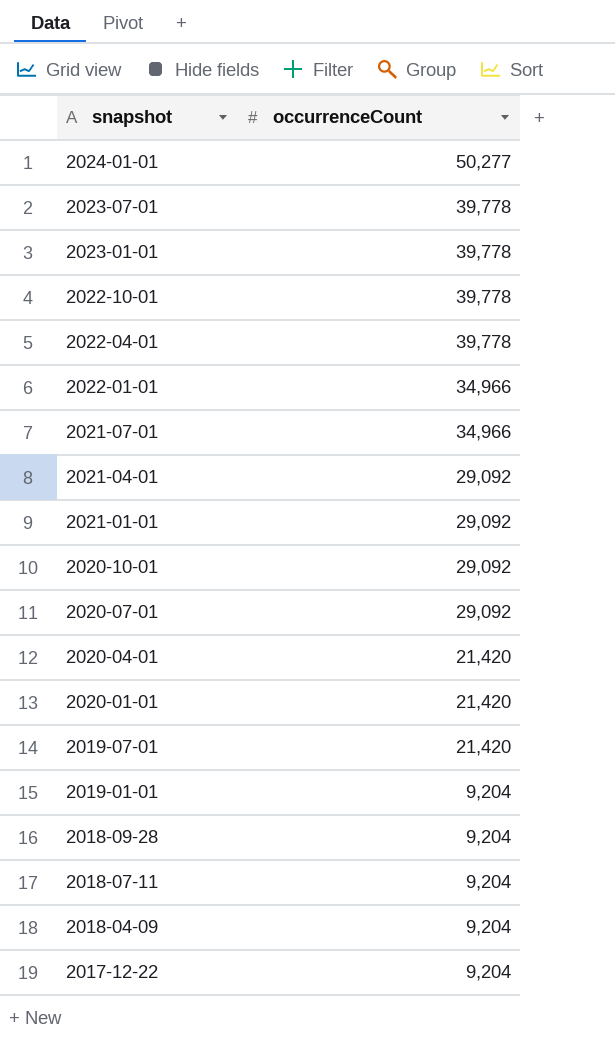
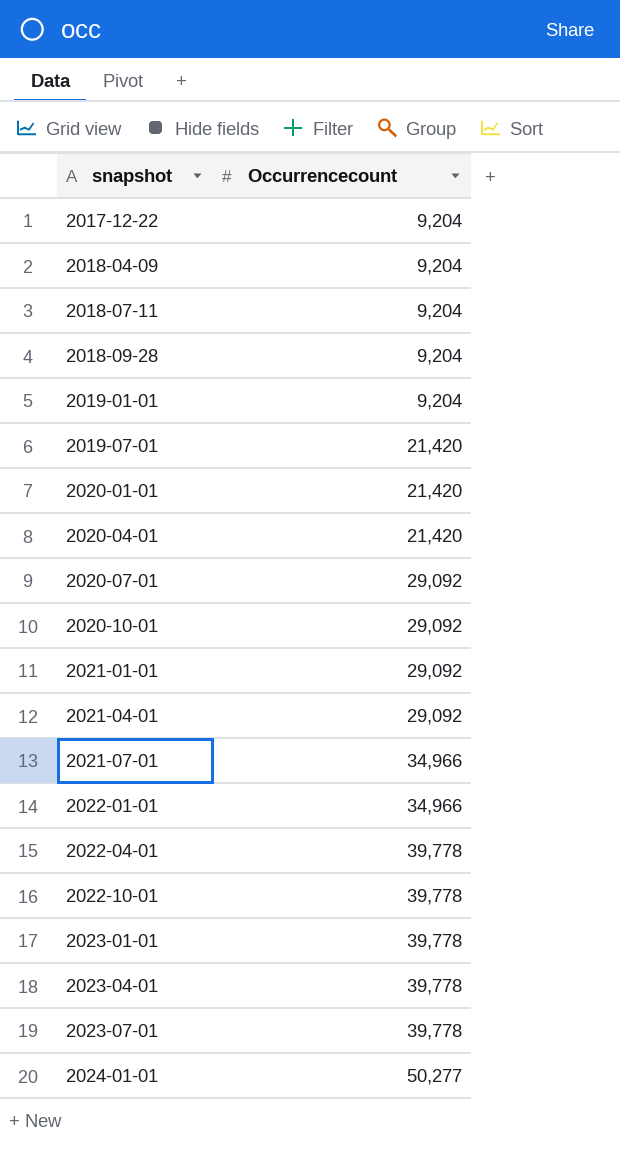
row order: snapshot descending -> snapshot ascending
column name: occurrenceCount -> Occurrencecount
row 2023-04-01: none -> 39,778

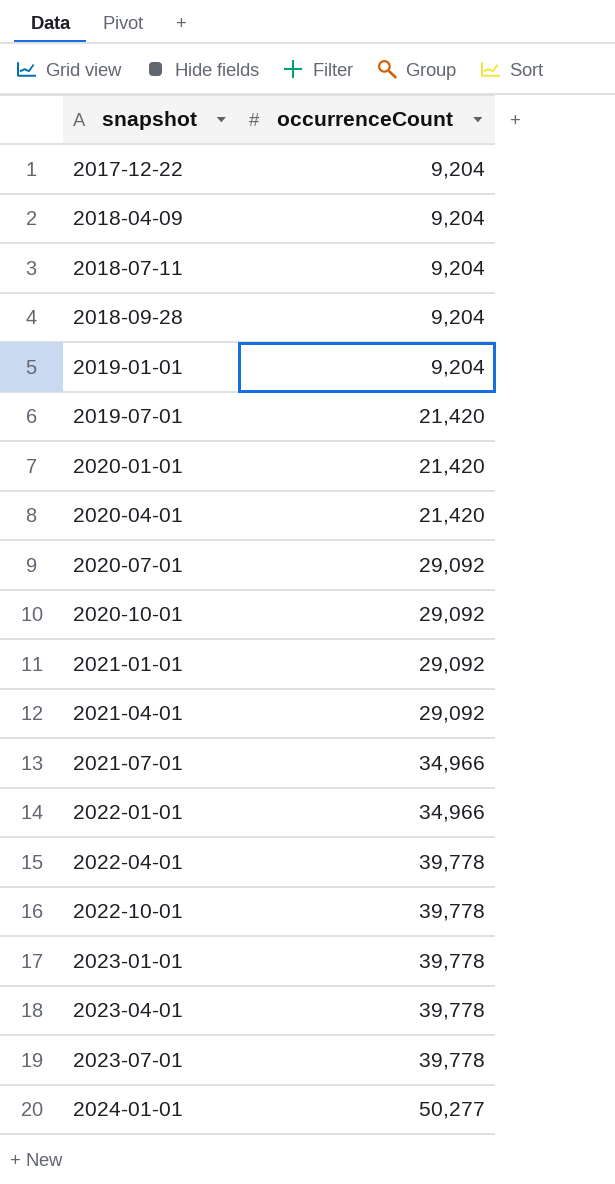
column name: Occurrencecount -> occurrenceCount

